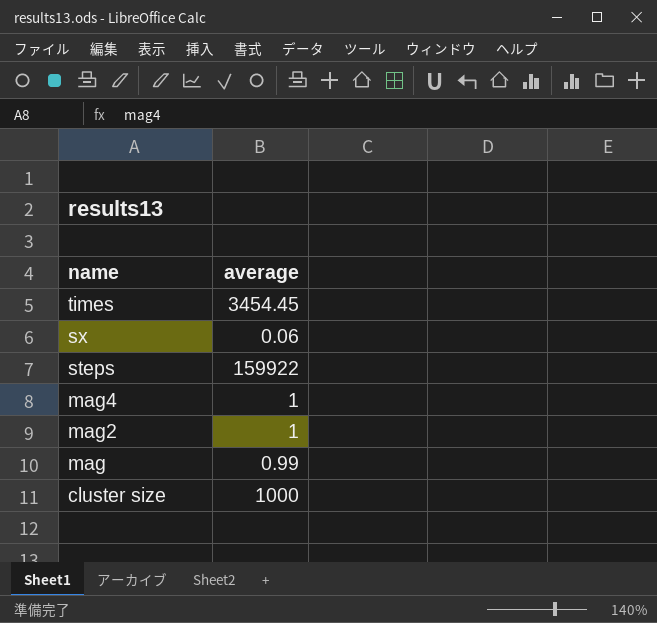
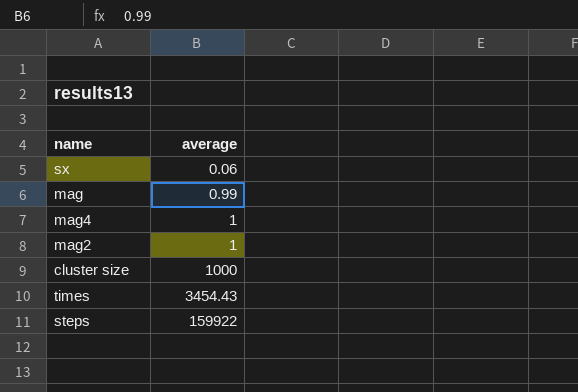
row order: name descending -> average ascending
times | average: 3454.45 -> 3454.43

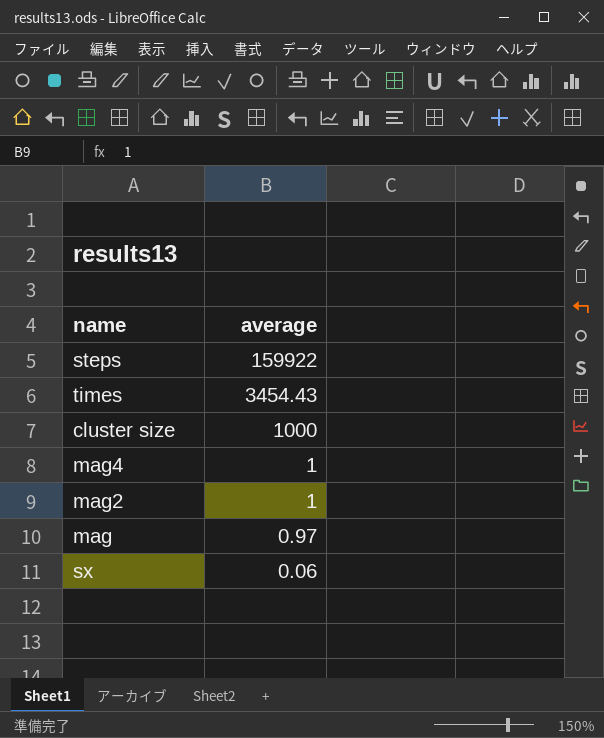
row order: average ascending -> average descending
mag | average: 0.99 -> 0.97

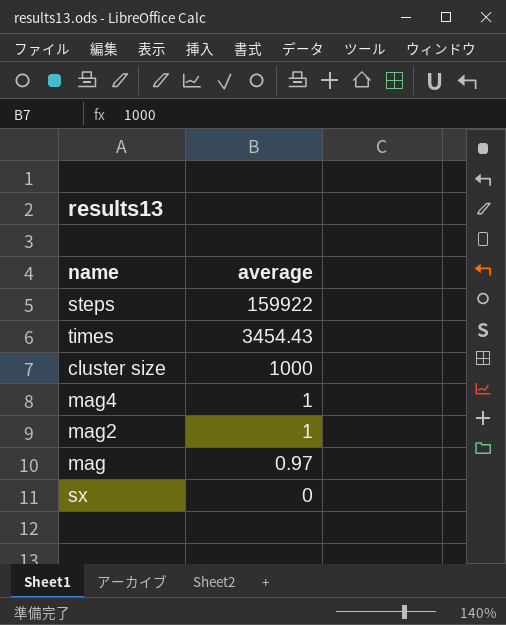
sx | average: 0.06 -> 0

